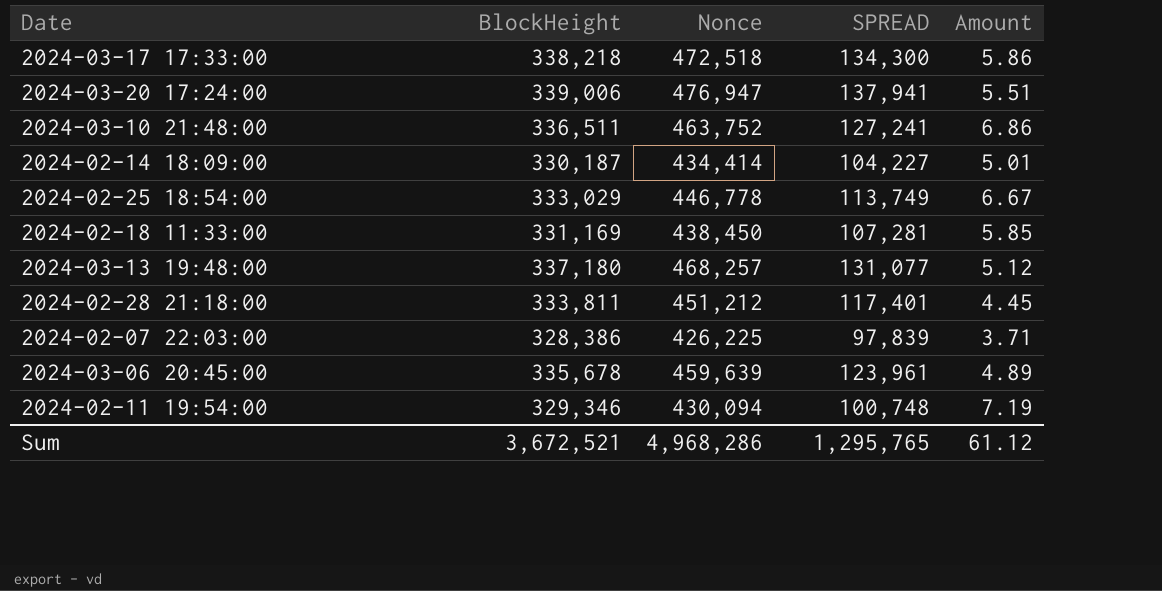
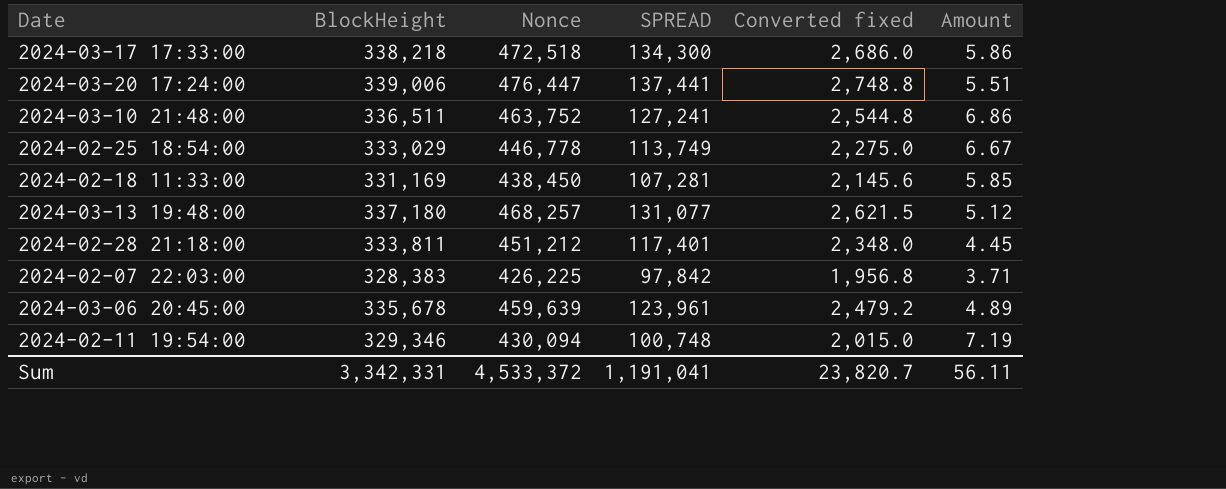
column Converted fixed | formula: none -> [SPREAD] * 0.02
row 2024-02-14 18:09:00: 330,187 | 434,414 | 104,227 | 5.01 -> none
2024-03-20 17:24:00 | Nonce: 476,947 -> 476,447
2024-03-20 17:24:00 | SPREAD: 137,941 -> 137,441
2024-02-07 22:03:00 | BlockHeight: 328,386 -> 328,383
2024-02-07 22:03:00 | SPREAD: 97,839 -> 97,842
Sum | BlockHeight: 3,672,521 -> 3,342,331
Sum | Nonce: 4,968,286 -> 4,533,372
Sum | SPREAD: 1,295,765 -> 1,191,041
Sum | Amount: 61.12 -> 56.11

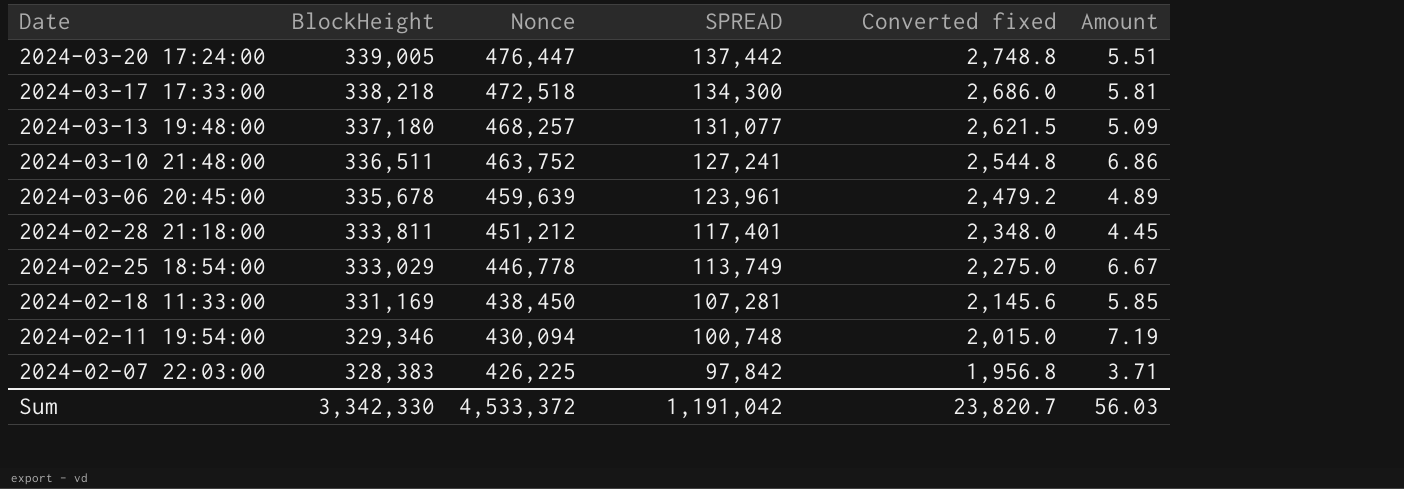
row order: none -> Date descending
2024-03-20 17:24:00 | BlockHeight: 339,006 -> 339,005
2024-03-20 17:24:00 | SPREAD: 137,441 -> 137,442
2024-03-17 17:33:00 | Amount: 5.86 -> 5.81
2024-03-13 19:48:00 | Amount: 5.12 -> 5.09
Sum | BlockHeight: 3,342,331 -> 3,342,330
Sum | SPREAD: 1,191,041 -> 1,191,042
Sum | Amount: 56.11 -> 56.03

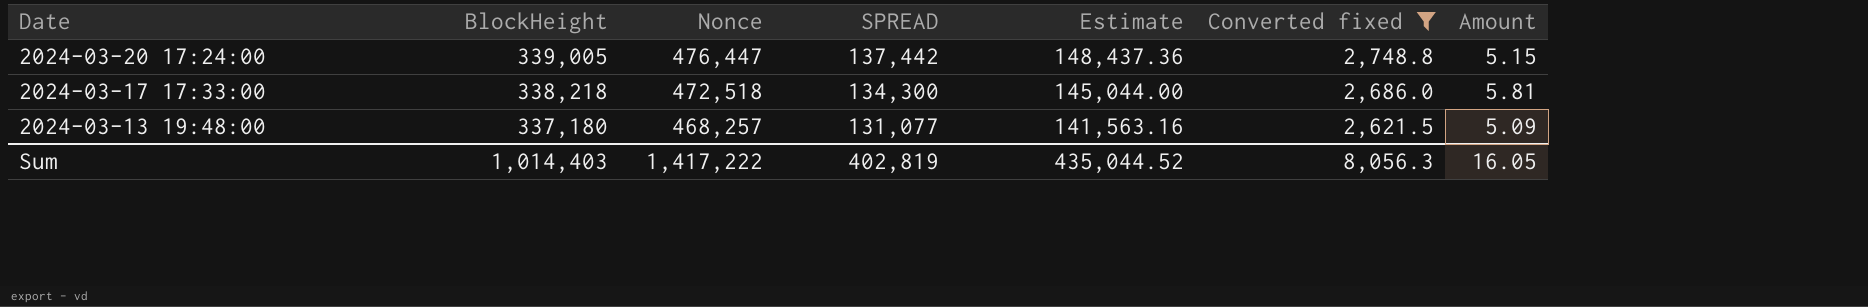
filter: none -> Converted fixed >= 2,621.5
column Estimate | formula: none -> [SPREAD] * 1.08
2024-03-20 17:24:00 | Amount: 5.51 -> 5.15
Sum | BlockHeight: 3,342,330 -> 1,014,403
Sum | Nonce: 4,533,372 -> 1,417,222
Sum | SPREAD: 1,191,042 -> 402,819
Sum | Converted fixed: 23,820.7 -> 8,056.3
Sum | Amount: 56.03 -> 16.05

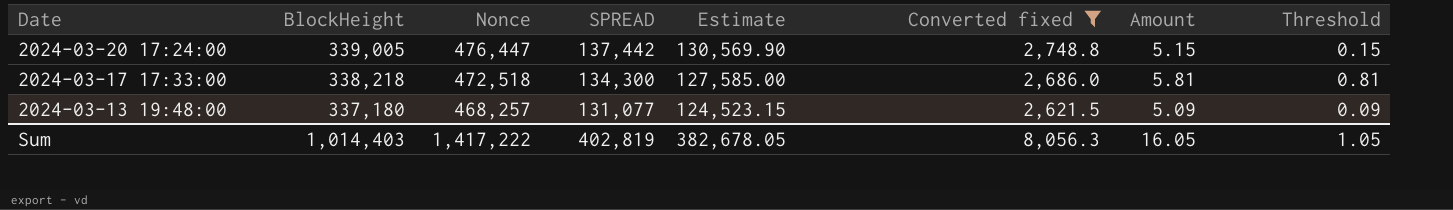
column Estimate | formula: [SPREAD] * 1.08 -> [SPREAD] * 0.95
column Threshold | formula: none -> [Amount] - 5
Sum | Estimate: 435,044.52 -> 382,678.05

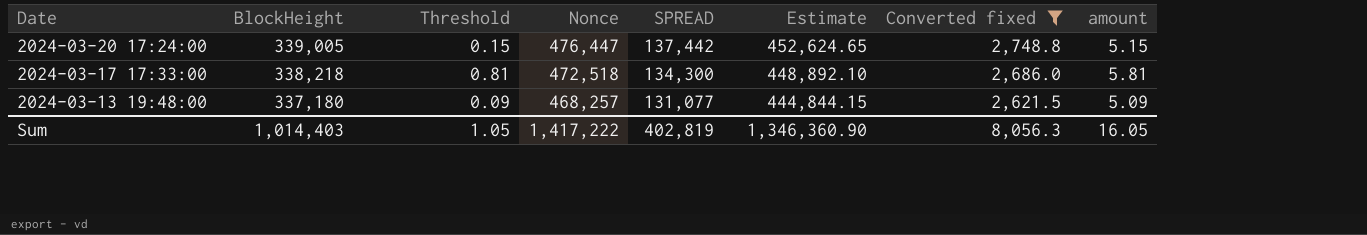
column Threshold | position: 8 -> 3
column Estimate | formula: [SPREAD] * 0.95 -> [Nonce] * 0.95
column name: Amount -> amount
Sum | Estimate: 382,678.05 -> 1,346,360.90

